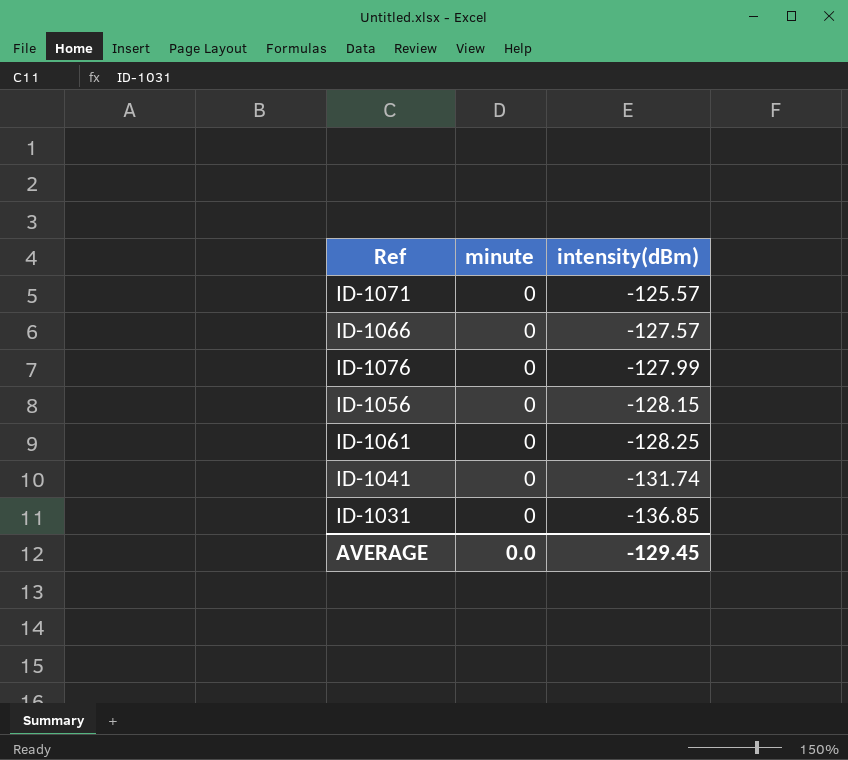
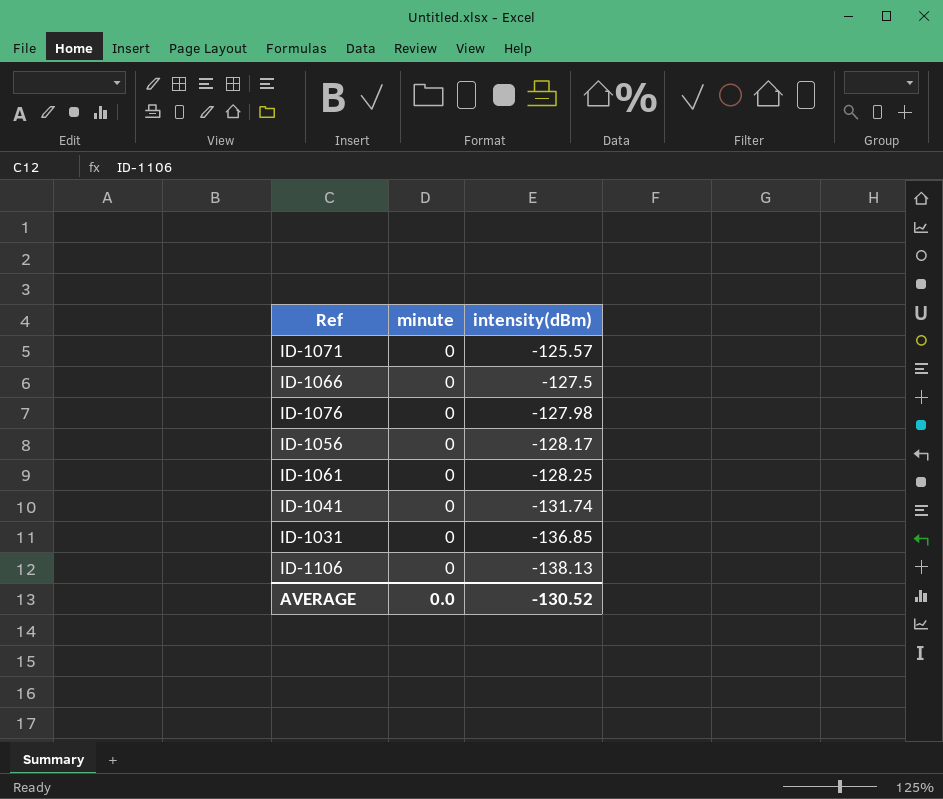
ID-1066 | intensity(dBm): -127.57 -> -127.5
ID-1076 | intensity(dBm): -127.99 -> -127.98
ID-1056 | intensity(dBm): -128.15 -> -128.17
row ID-1106: none -> 0 | -138.13
AVERAGE | intensity(dBm): -129.45 -> -130.52

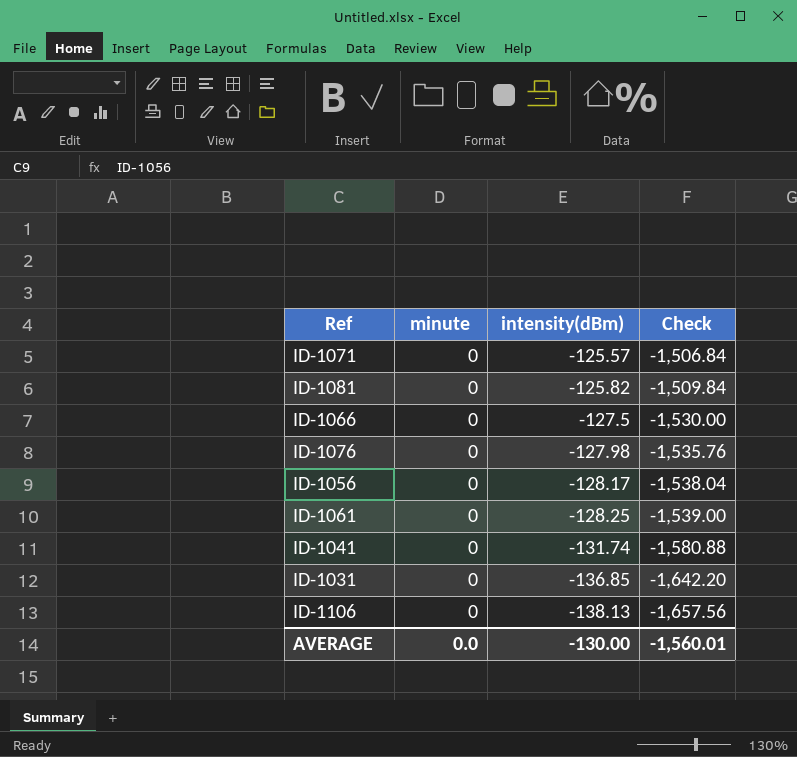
column Check | formula: none -> [intensity(dBm)] * 12
row ID-1081: none -> 0 | -125.82 | -1,509.84
AVERAGE | intensity(dBm): -130.52 -> -130.00

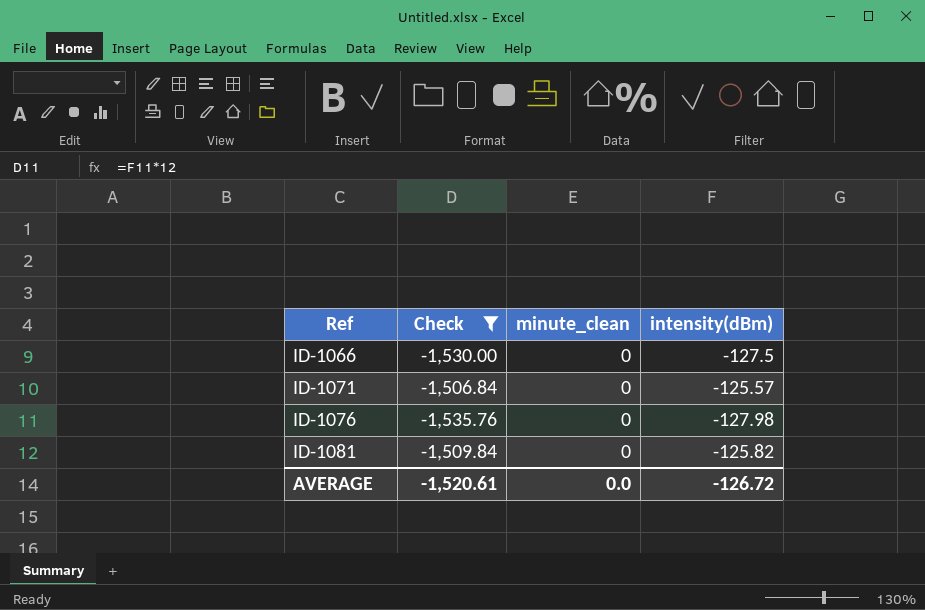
filter: none -> Check >= -1,535.76
row order: intensity(dBm) descending -> Ref ascending
column Check | position: 4 -> 2
column name: minute -> minute_clean
AVERAGE | Check: -1,560.01 -> -1,520.61
AVERAGE | intensity(dBm): -130.00 -> -126.72

